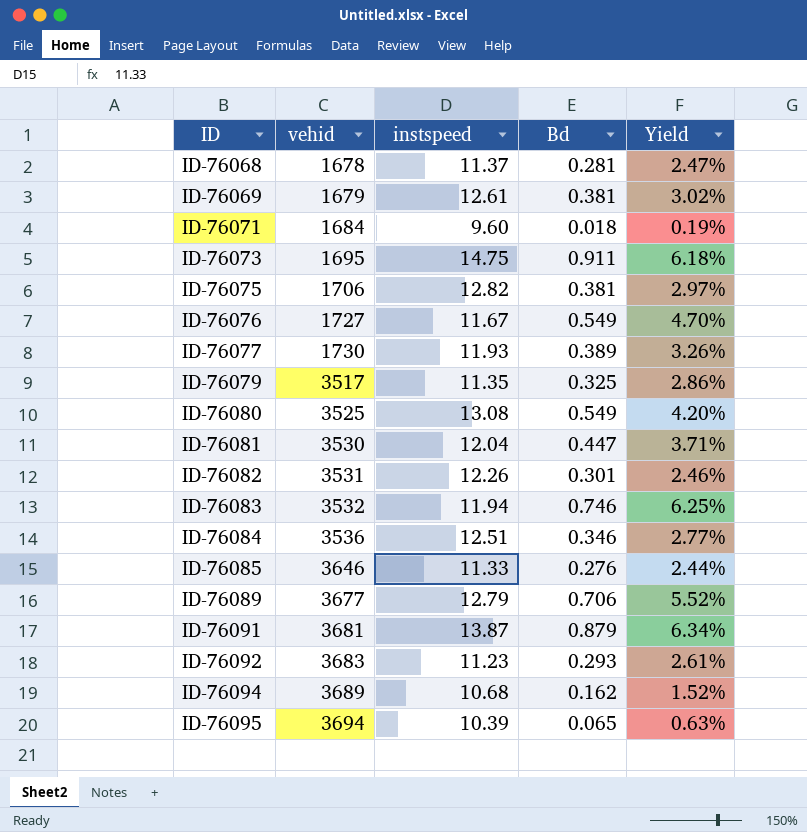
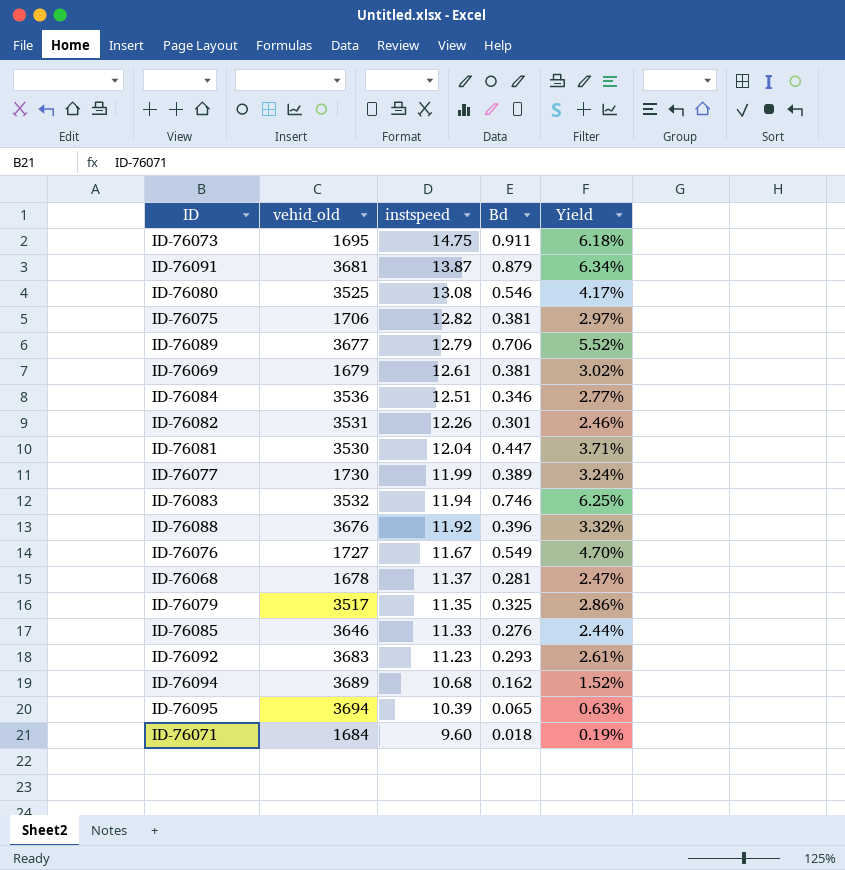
row order: ID ascending -> instspeed descending
column name: vehid -> vehid_old
ID-76080 | Bd: 0.549 -> 0.546
ID-76080 | Yield: 4.20% -> 4.17%
ID-76077 | instspeed: 11.93 -> 11.99
ID-76077 | Yield: 3.26% -> 3.24%
row ID-76088: none -> 3676 | 11.92 | 0.396 | 3.32%

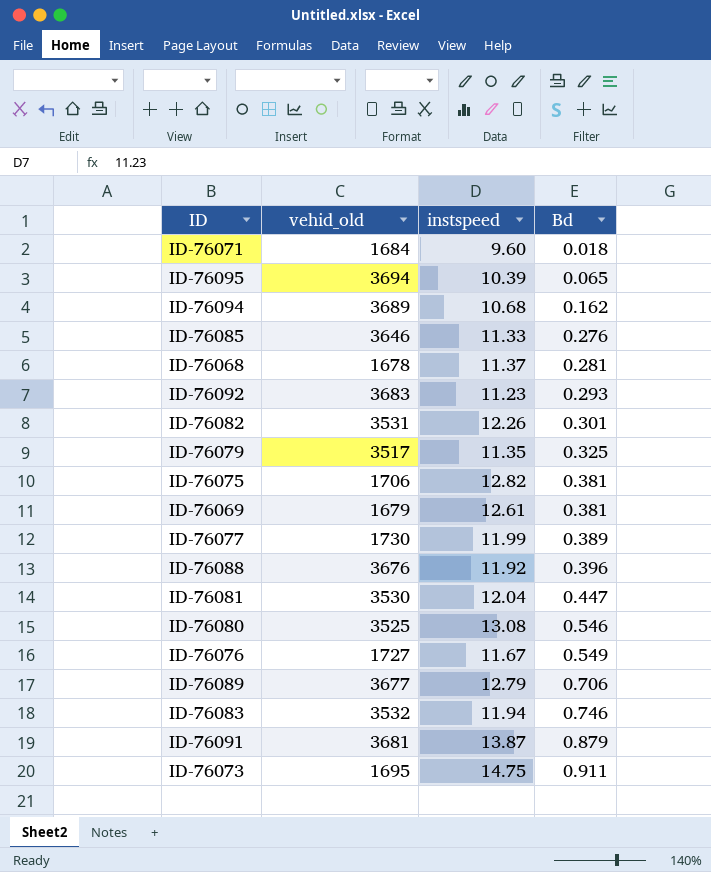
row order: instspeed descending -> Bd ascending
column Yield | formula: [Bd] / [instspeed] -> none
row ID-76084: 3536 | 12.51 | 0.346 | 2.77% -> none

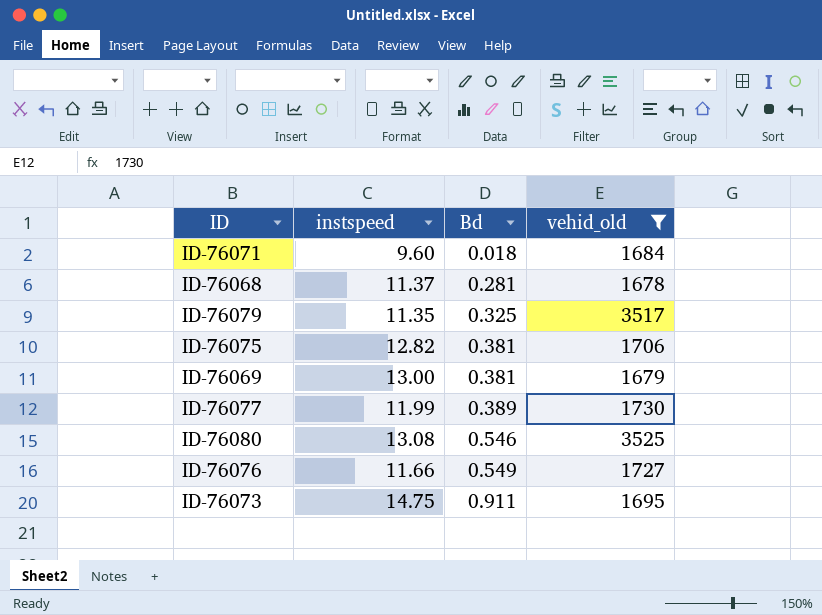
filter: none -> vehid_old <= 3525
column vehid_old | position: 2 -> 4
ID-76069 | instspeed: 12.61 -> 13.00
ID-76076 | instspeed: 11.67 -> 11.66

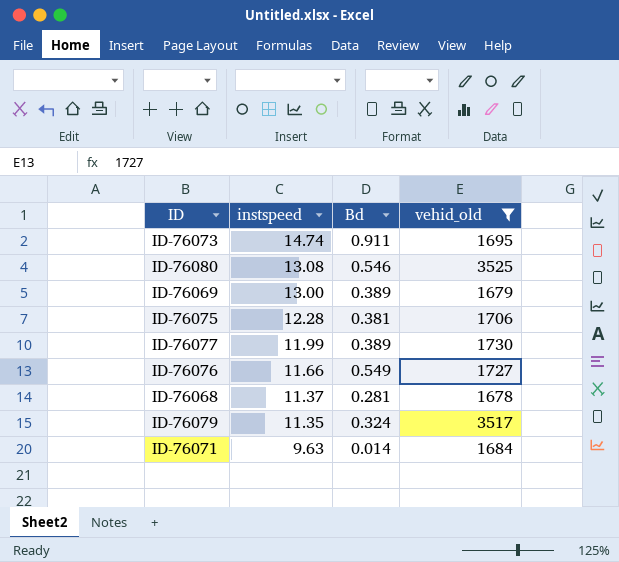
row order: Bd ascending -> instspeed descending
ID-76073 | instspeed: 14.75 -> 14.74
ID-76069 | Bd: 0.381 -> 0.389
ID-76075 | instspeed: 12.82 -> 12.28
ID-76079 | Bd: 0.325 -> 0.324
ID-76071 | instspeed: 9.60 -> 9.63
ID-76071 | Bd: 0.018 -> 0.014

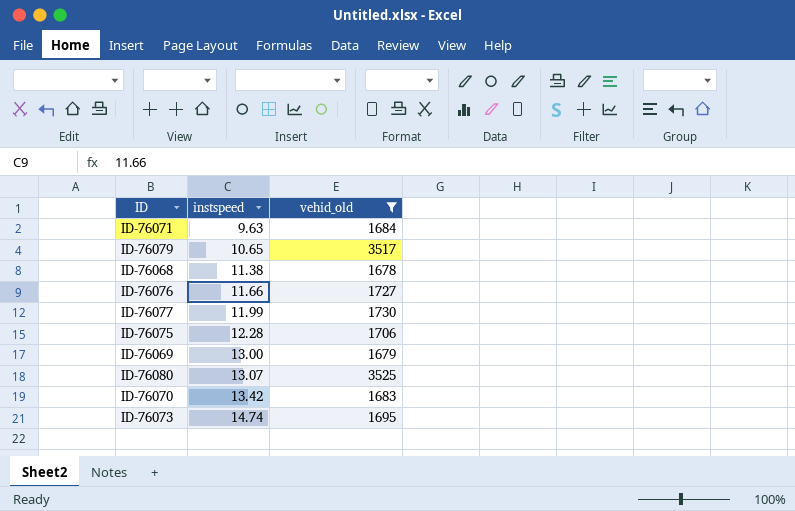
row order: instspeed descending -> instspeed ascending
column Bd | position: 3 -> none
ID-76079 | instspeed: 11.35 -> 10.65
ID-76068 | instspeed: 11.37 -> 11.38
ID-76080 | instspeed: 13.08 -> 13.07
row ID-76070: none -> 13.42 | 1683

